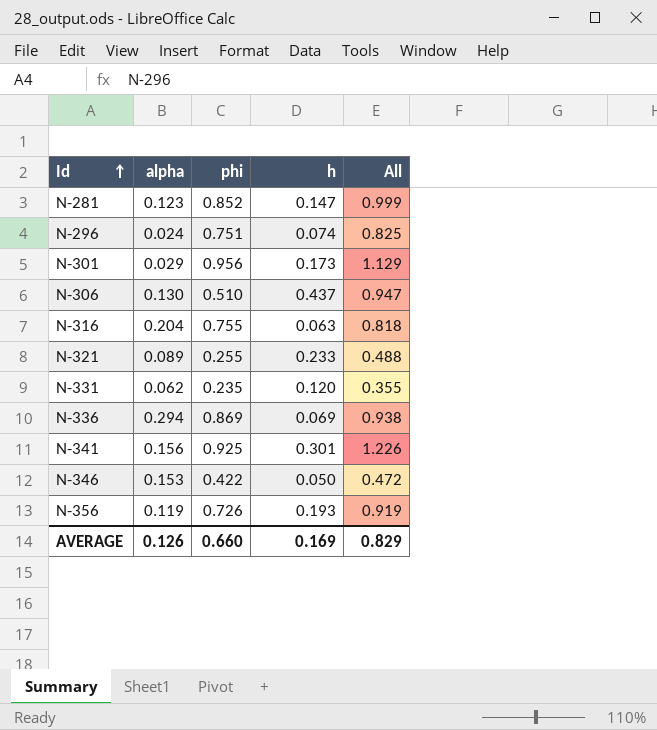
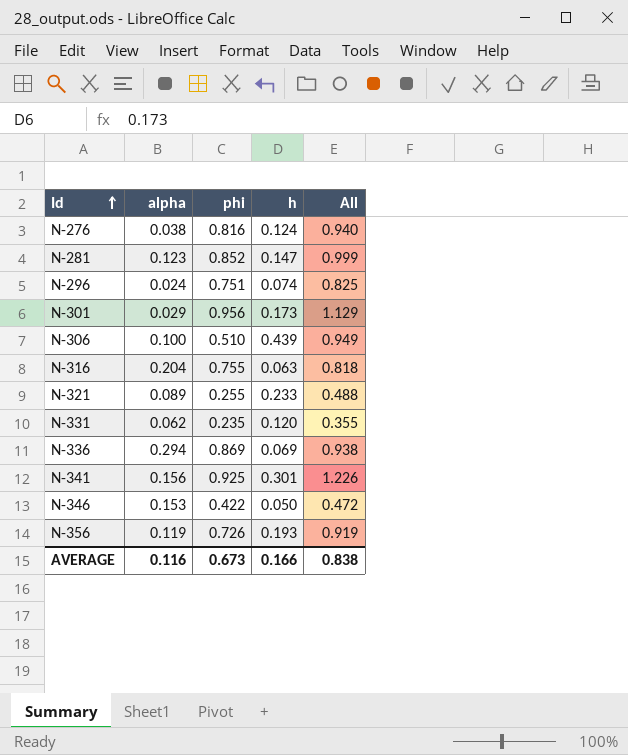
row N-276: none -> 0.038 | 0.816 | 0.124 | 0.940
N-306 | alpha: 0.130 -> 0.100
N-306 | h: 0.437 -> 0.439
N-306 | All: 0.947 -> 0.949
AVERAGE | alpha: 0.126 -> 0.116
AVERAGE | phi: 0.660 -> 0.673
AVERAGE | h: 0.169 -> 0.166
AVERAGE | All: 0.829 -> 0.838

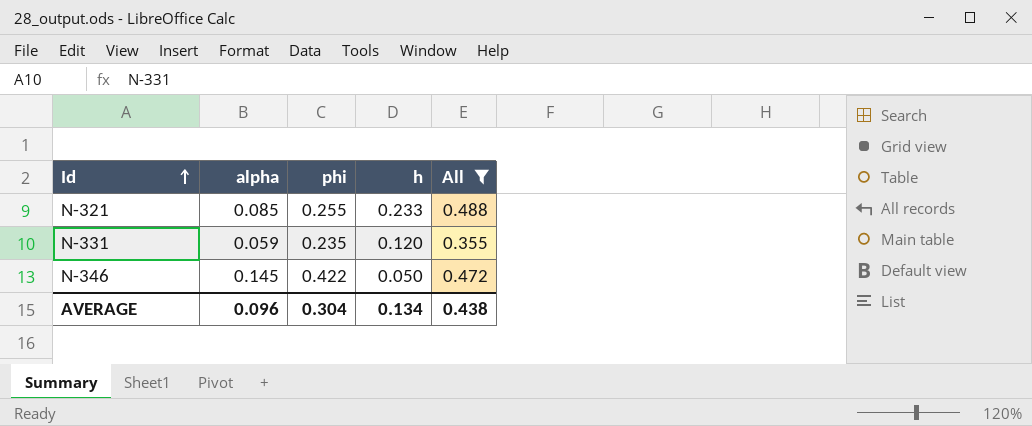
filter: none -> All <= 0.488
N-321 | alpha: 0.089 -> 0.085
N-331 | alpha: 0.062 -> 0.059
N-346 | alpha: 0.153 -> 0.145
AVERAGE | alpha: 0.116 -> 0.096
AVERAGE | phi: 0.673 -> 0.304
AVERAGE | h: 0.166 -> 0.134
AVERAGE | All: 0.838 -> 0.438

